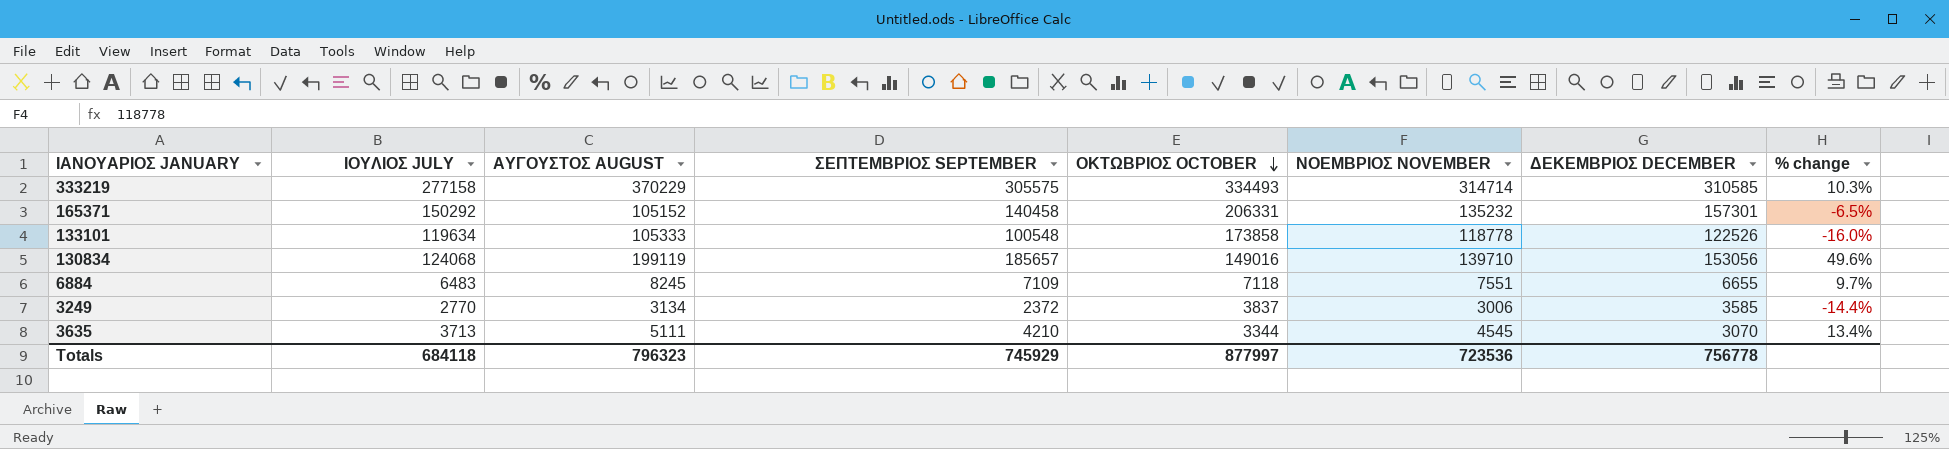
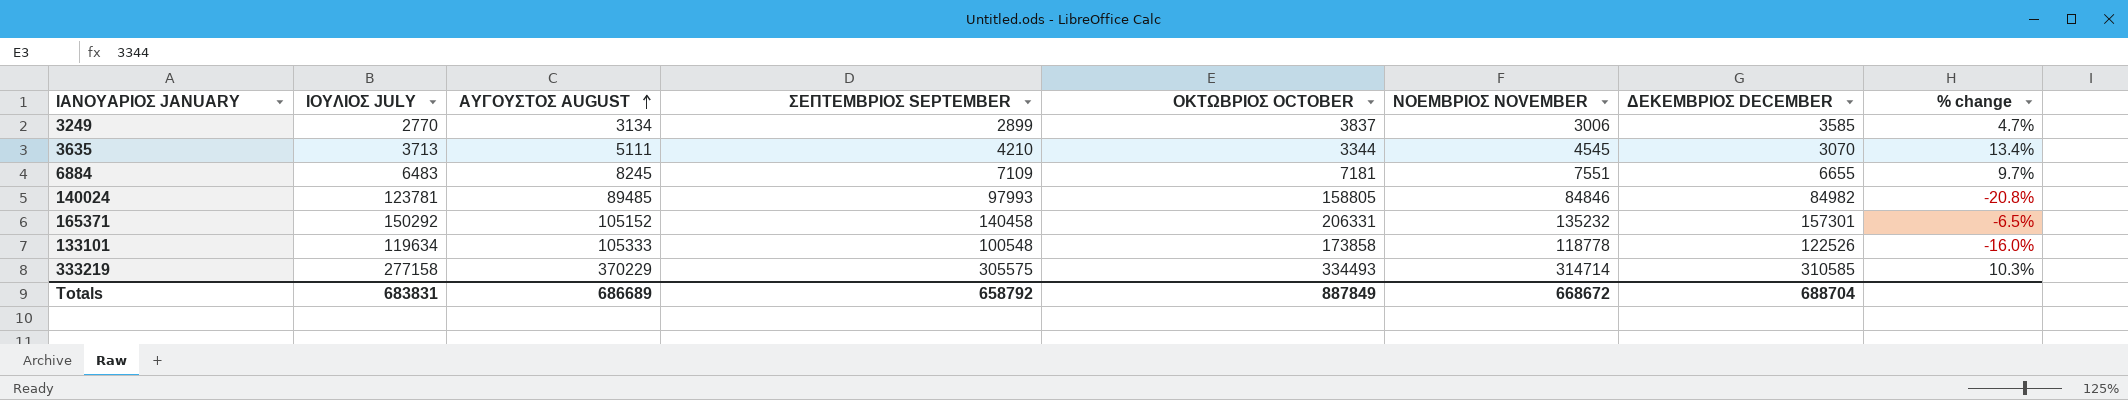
row order: ΟΚΤΩΒΡΙΟΣ OCTOBER descending -> ΑΥΓΟΥΣΤΟΣ AUGUST ascending
row 130834: 124068 | 199119 | 185657 | 149016 | 139710 | 153056 | 49.6% -> none
3249 | ΣΕΠΤΕΜΒΡΙΟΣ SEPTEMBER: 2372 -> 2899
3249 | % change: -14.4% -> 4.7%
6884 | ΟΚΤΩΒΡΙΟΣ OCTOBER: 7118 -> 7181
row 140024: none -> 123781 | 89485 | 97993 | 158805 | 84846 | 84982 | -20.8%
Totals | ΙΟΥΛΙΟΣ JULY: 684118 -> 683831
Totals | ΑΥΓΟΥΣΤΟΣ AUGUST: 796323 -> 686689
Totals | ΣΕΠΤΕΜΒΡΙΟΣ SEPTEMBER: 745929 -> 658792
Totals | ΟΚΤΩΒΡΙΟΣ OCTOBER: 877997 -> 887849
Totals | ΝΟΕΜΒΡΙΟΣ NOVEMBER: 723536 -> 668672
Totals | ΔΕΚΕΜΒΡΙΟΣ DECEMBER: 756778 -> 688704

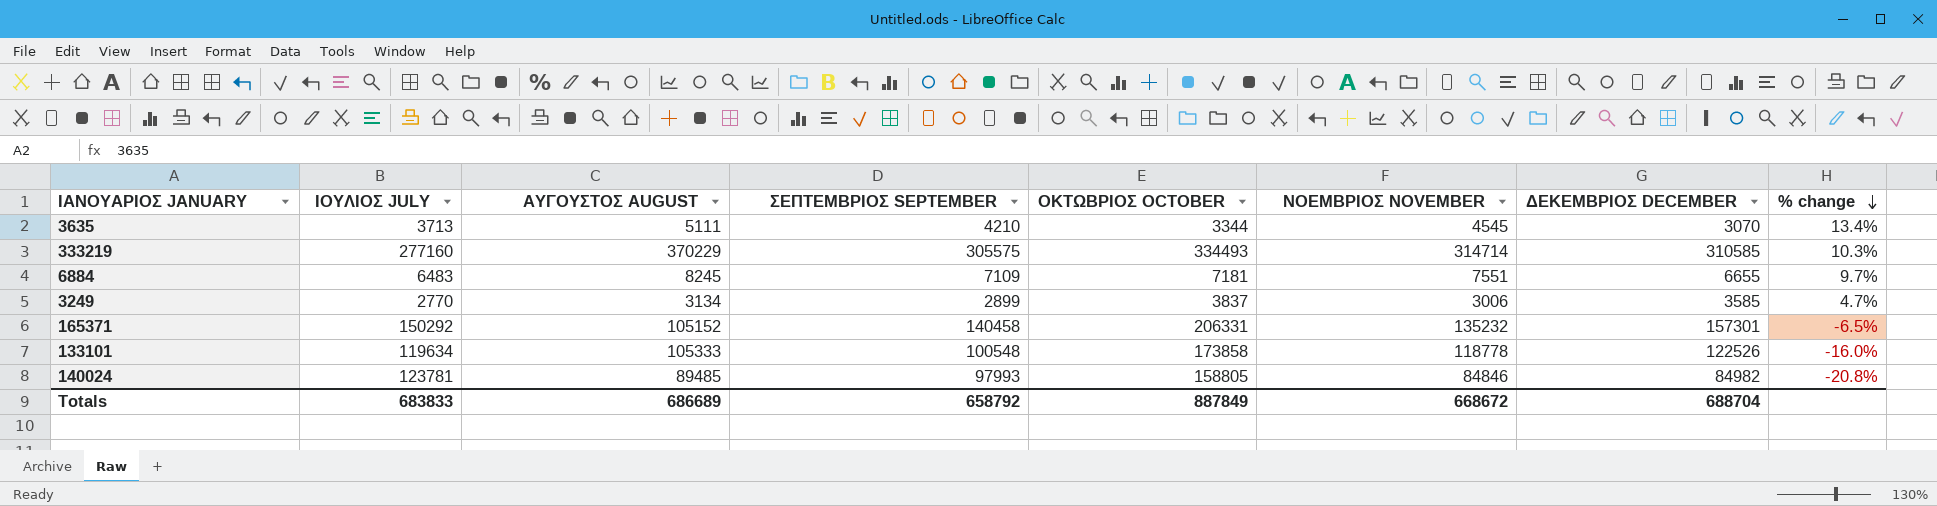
row order: ΑΥΓΟΥΣΤΟΣ AUGUST ascending -> % change descending
333219 | ΙΟΥΛΙΟΣ JULY: 277158 -> 277160
Totals | ΙΟΥΛΙΟΣ JULY: 683831 -> 683833

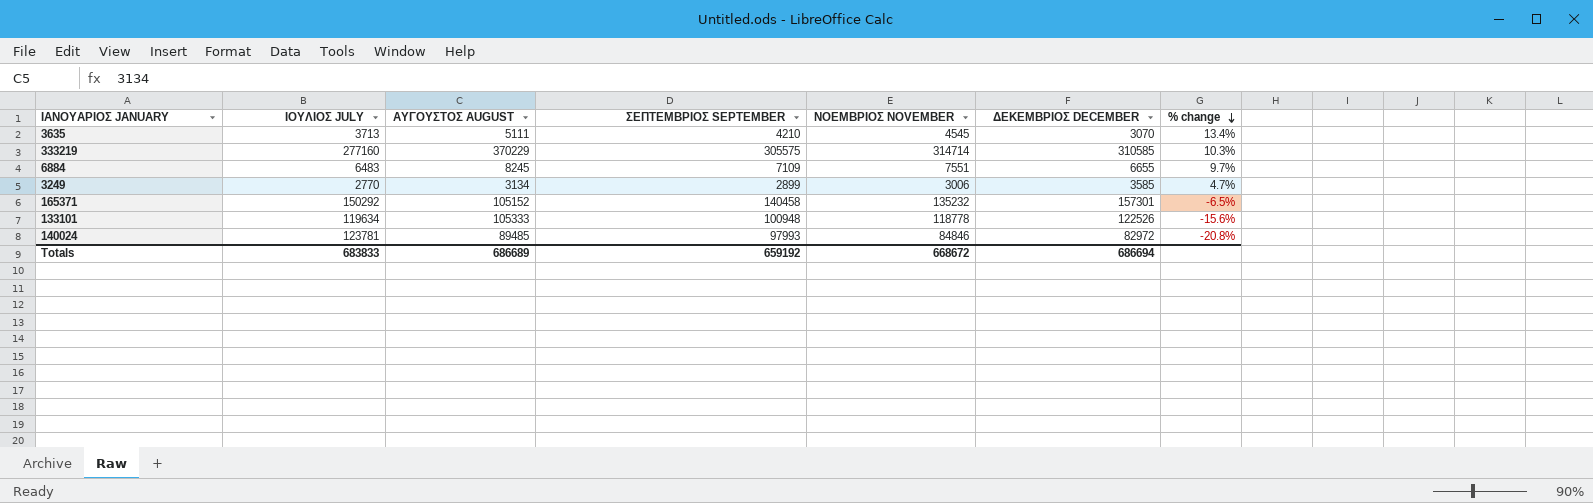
column ΟΚΤΩΒΡΙΟΣ OCTOBER | position: 5 -> none
133101 | ΣΕΠΤΕΜΒΡΙΟΣ SEPTEMBER: 100548 -> 100948
133101 | % change: -16.0% -> -15.6%
140024 | ΔΕΚΕΜΒΡΙΟΣ DECEMBER: 84982 -> 82972
Totals | ΣΕΠΤΕΜΒΡΙΟΣ SEPTEMBER: 658792 -> 659192
Totals | ΔΕΚΕΜΒΡΙΟΣ DECEMBER: 688704 -> 686694

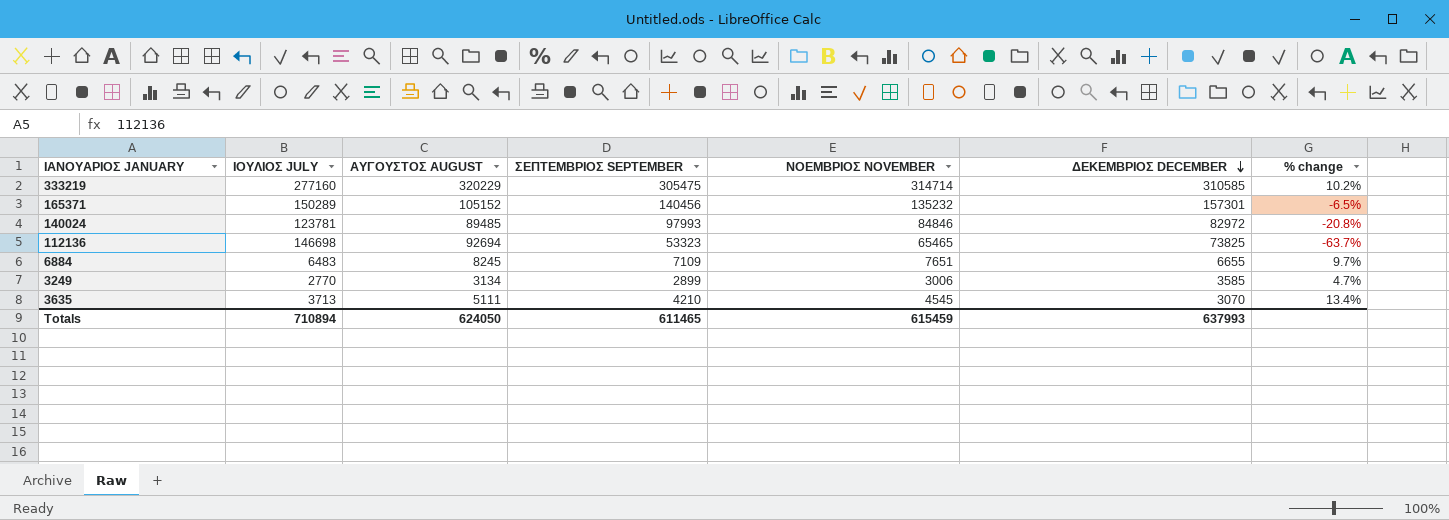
row order: % change descending -> ΔΕΚΕΜΒΡΙΟΣ DECEMBER descending
row 133101: 119634 | 105333 | 100948 | 118778 | 122526 | -15.6% -> none
333219 | ΑΥΓΟΥΣΤΟΣ AUGUST: 370229 -> 320229
333219 | ΣΕΠΤΕΜΒΡΙΟΣ SEPTEMBER: 305575 -> 305475
333219 | % change: 10.3% -> 10.2%
165371 | ΙΟΥΛΙΟΣ JULY: 150292 -> 150289
165371 | ΣΕΠΤΕΜΒΡΙΟΣ SEPTEMBER: 140458 -> 140456
row 112136: none -> 146698 | 92694 | 53323 | 65465 | 73825 | -63.7%
6884 | ΝΟΕΜΒΡΙΟΣ NOVEMBER: 7551 -> 7651
Totals | ΙΟΥΛΙΟΣ JULY: 683833 -> 710894
Totals | ΑΥΓΟΥΣΤΟΣ AUGUST: 686689 -> 624050
Totals | ΣΕΠΤΕΜΒΡΙΟΣ SEPTEMBER: 659192 -> 611465
Totals | ΝΟΕΜΒΡΙΟΣ NOVEMBER: 668672 -> 615459
Totals | ΔΕΚΕΜΒΡΙΟΣ DECEMBER: 686694 -> 637993

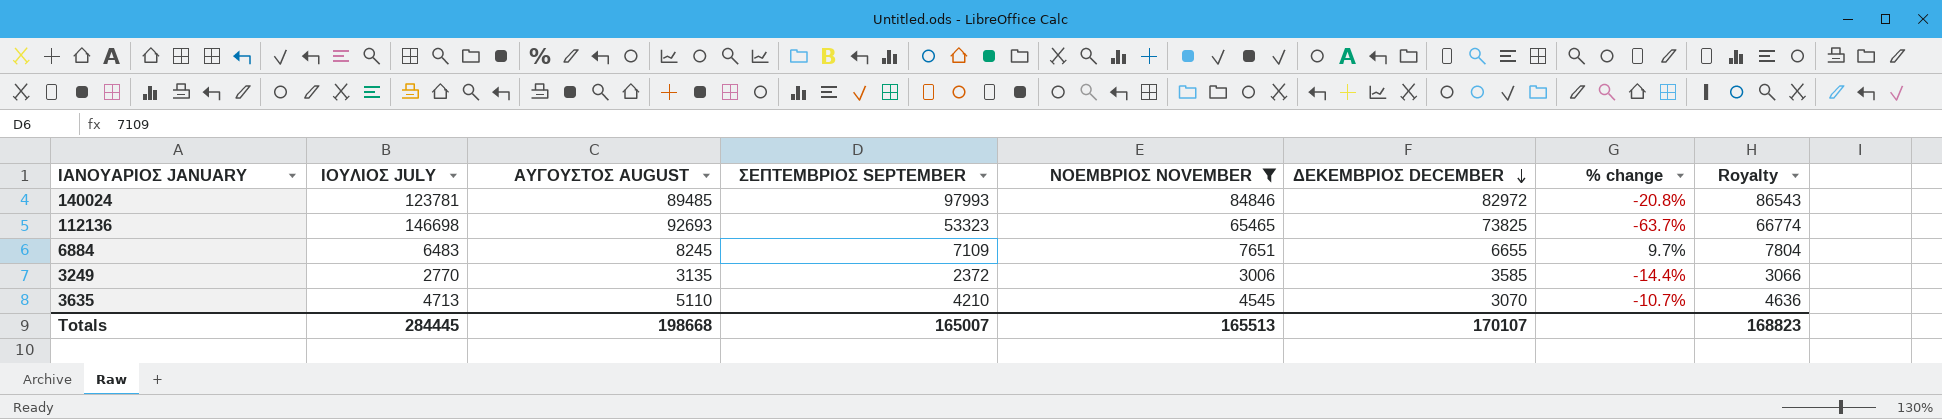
filter: none -> ΝΟΕΜΒΡΙΟΣ NOVEMBER <= 84846
column Royalty | formula: none -> [ΝΟΕΜΒΡΙΟΣ NOVEMBER] * 1.02
112136 | ΑΥΓΟΥΣΤΟΣ AUGUST: 92694 -> 92693
3249 | ΑΥΓΟΥΣΤΟΣ AUGUST: 3134 -> 3135
3249 | ΣΕΠΤΕΜΒΡΙΟΣ SEPTEMBER: 2899 -> 2372
3249 | % change: 4.7% -> -14.4%
3635 | ΙΟΥΛΙΟΣ JULY: 3713 -> 4713
3635 | ΑΥΓΟΥΣΤΟΣ AUGUST: 5111 -> 5110
3635 | % change: 13.4% -> -10.7%
Totals | ΙΟΥΛΙΟΣ JULY: 710894 -> 284445
Totals | ΑΥΓΟΥΣΤΟΣ AUGUST: 624050 -> 198668
Totals | ΣΕΠΤΕΜΒΡΙΟΣ SEPTEMBER: 611465 -> 165007
Totals | ΝΟΕΜΒΡΙΟΣ NOVEMBER: 615459 -> 165513
Totals | ΔΕΚΕΜΒΡΙΟΣ DECEMBER: 637993 -> 170107

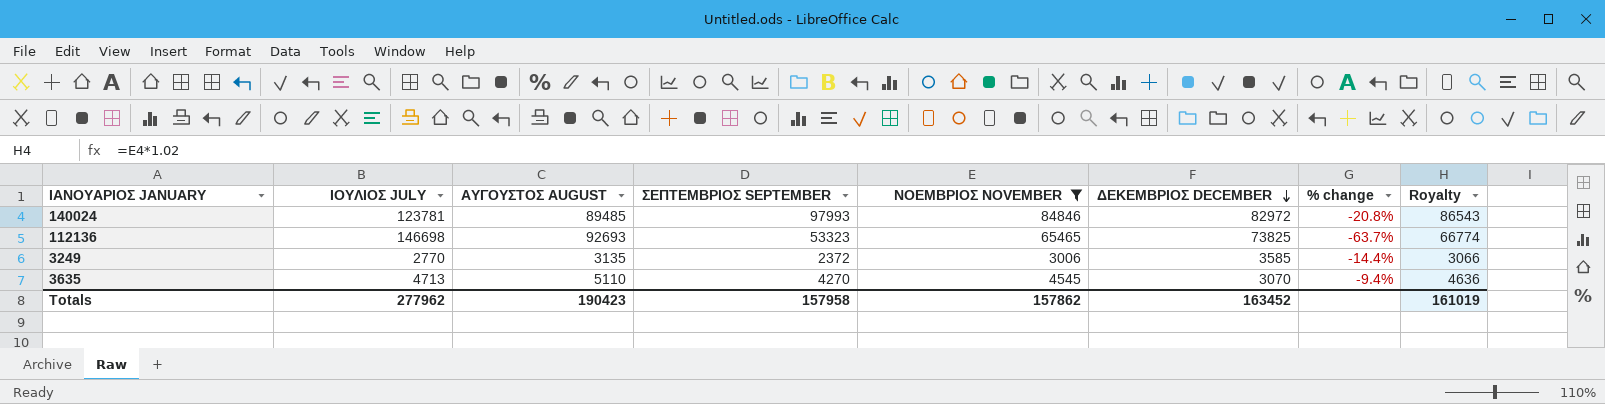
row 6884: 6483 | 8245 | 7109 | 7651 | 6655 | 9.7% | 7804 -> none
3635 | ΣΕΠΤΕΜΒΡΙΟΣ SEPTEMBER: 4210 -> 4270
3635 | % change: -10.7% -> -9.4%
Totals | ΙΟΥΛΙΟΣ JULY: 284445 -> 277962
Totals | ΑΥΓΟΥΣΤΟΣ AUGUST: 198668 -> 190423
Totals | ΣΕΠΤΕΜΒΡΙΟΣ SEPTEMBER: 165007 -> 157958
Totals | ΝΟΕΜΒΡΙΟΣ NOVEMBER: 165513 -> 157862
Totals | ΔΕΚΕΜΒΡΙΟΣ DECEMBER: 170107 -> 163452
Totals | Royalty: 168823 -> 161019

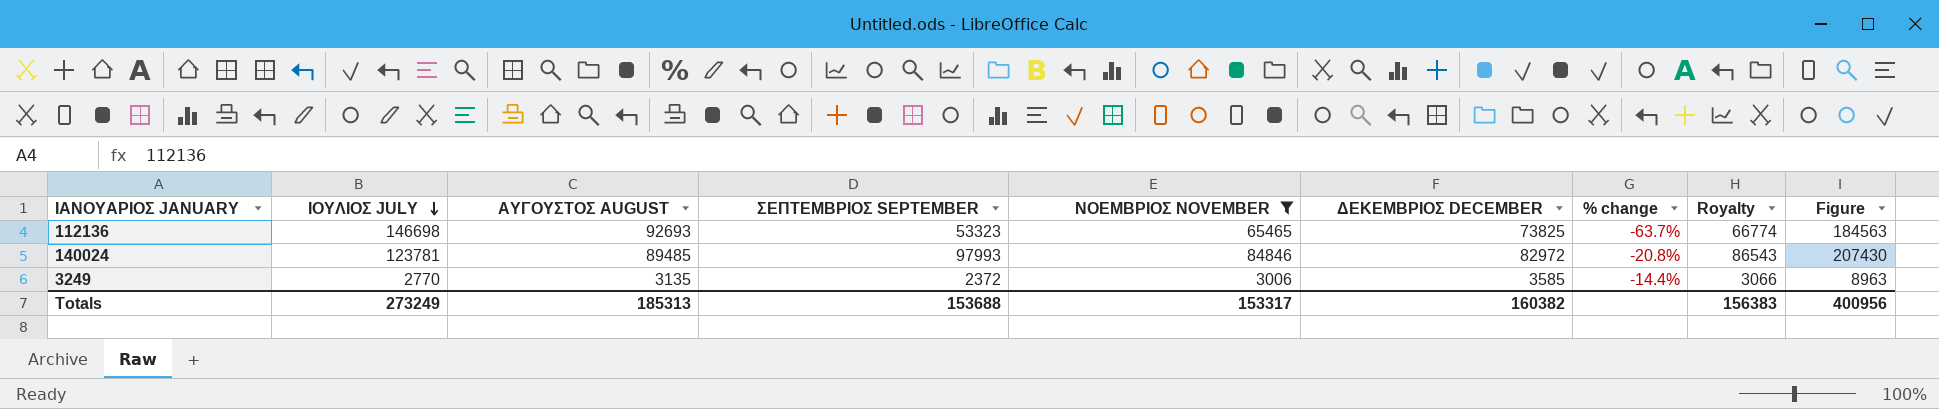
row order: ΔΕΚΕΜΒΡΙΟΣ DECEMBER descending -> ΙΟΥΛΙΟΣ JULY descending
column Figure | formula: none -> [ΔΕΚΕΜΒΡΙΟΣ DECEMBER] * 2.5
row 3635: 4713 | 5110 | 4270 | 4545 | 3070 | -9.4% | 4636 -> none
Totals | ΙΟΥΛΙΟΣ JULY: 277962 -> 273249
Totals | ΑΥΓΟΥΣΤΟΣ AUGUST: 190423 -> 185313
Totals | ΣΕΠΤΕΜΒΡΙΟΣ SEPTEMBER: 157958 -> 153688
Totals | ΝΟΕΜΒΡΙΟΣ NOVEMBER: 157862 -> 153317
Totals | ΔΕΚΕΜΒΡΙΟΣ DECEMBER: 163452 -> 160382
Totals | Royalty: 161019 -> 156383

